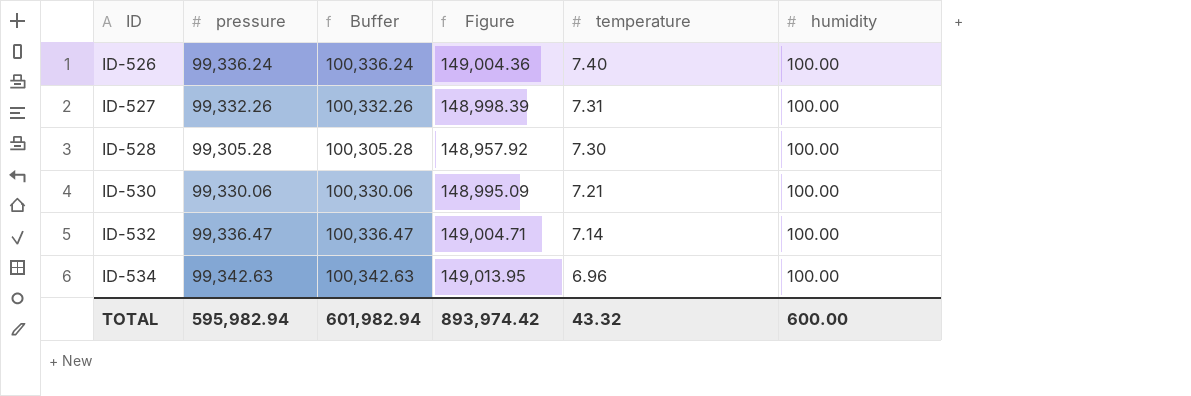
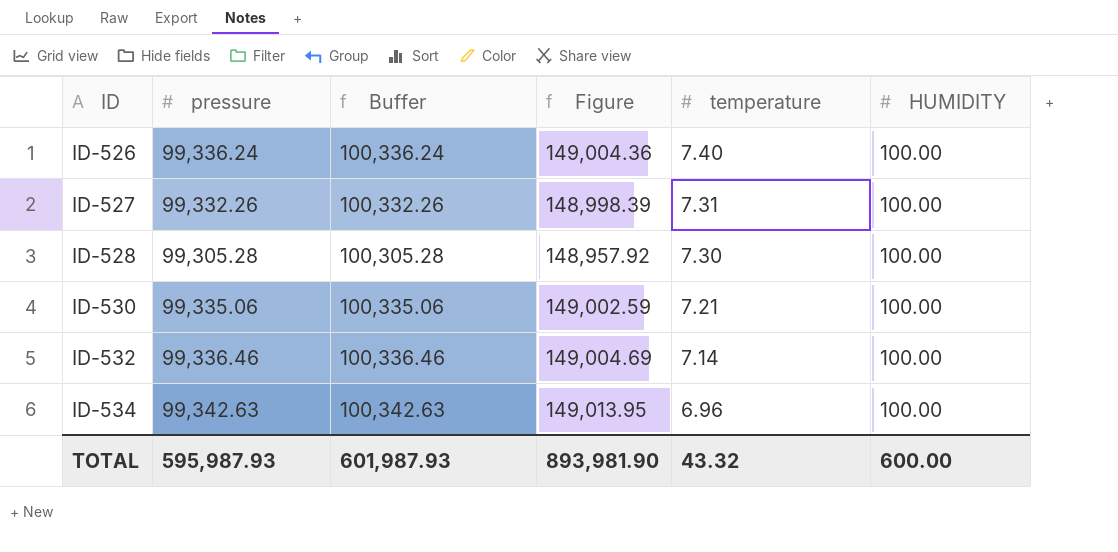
column name: humidity -> HUMIDITY
ID-530 | pressure: 99,330.06 -> 99,335.06
ID-530 | Buffer: 100,330.06 -> 100,335.06
ID-530 | Figure: 148,995.09 -> 149,002.59
ID-532 | pressure: 99,336.47 -> 99,336.46
ID-532 | Buffer: 100,336.47 -> 100,336.46
ID-532 | Figure: 149,004.71 -> 149,004.69
TOTAL | pressure: 595,982.94 -> 595,987.93
TOTAL | Buffer: 601,982.94 -> 601,987.93
TOTAL | Figure: 893,974.42 -> 893,981.90

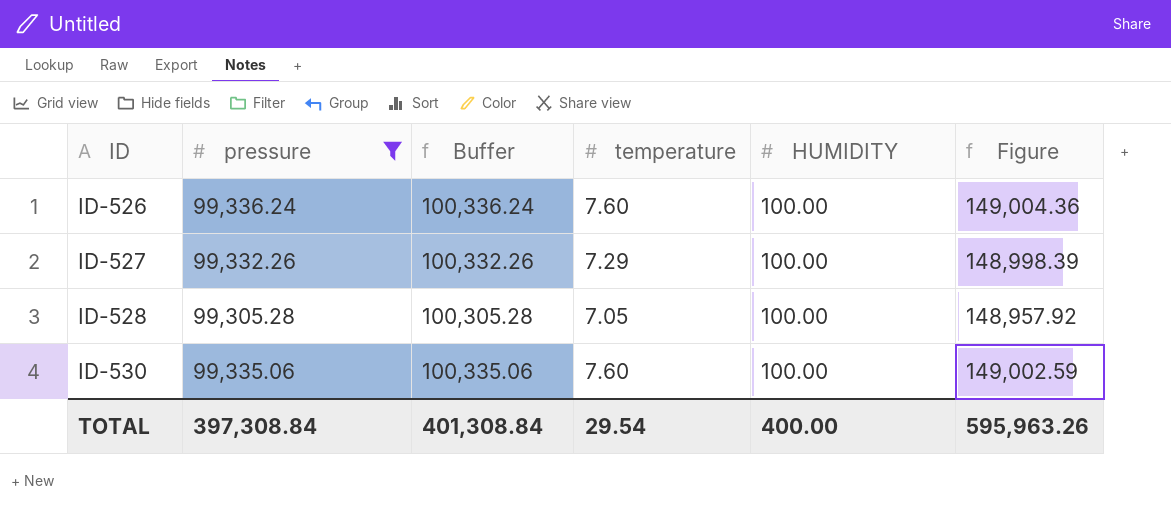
filter: none -> pressure <= 99,336.24
column Figure | position: 4 -> 6
ID-526 | temperature: 7.40 -> 7.60
ID-527 | temperature: 7.31 -> 7.29
ID-528 | temperature: 7.30 -> 7.05
ID-530 | temperature: 7.21 -> 7.60
TOTAL | pressure: 595,987.93 -> 397,308.84
TOTAL | Buffer: 601,987.93 -> 401,308.84
TOTAL | temperature: 43.32 -> 29.54
TOTAL | HUMIDITY: 600.00 -> 400.00
TOTAL | Figure: 893,981.90 -> 595,963.26

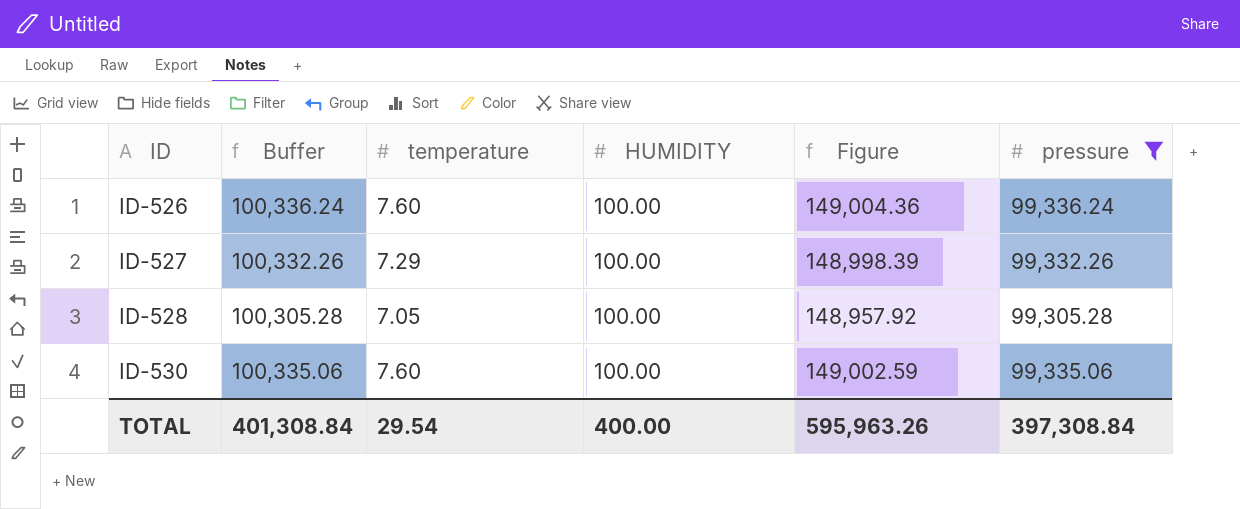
column pressure | position: 2 -> 6

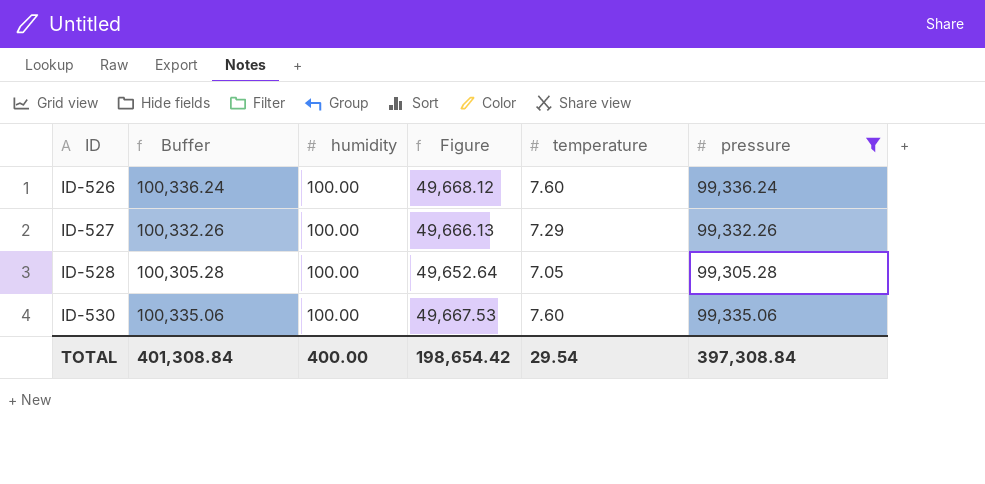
column name: HUMIDITY -> humidity
column Figure | formula: [pressure] * 1.5 -> [pressure] * 0.5
column temperature | position: 3 -> 5
TOTAL | Figure: 595,963.26 -> 198,654.42

